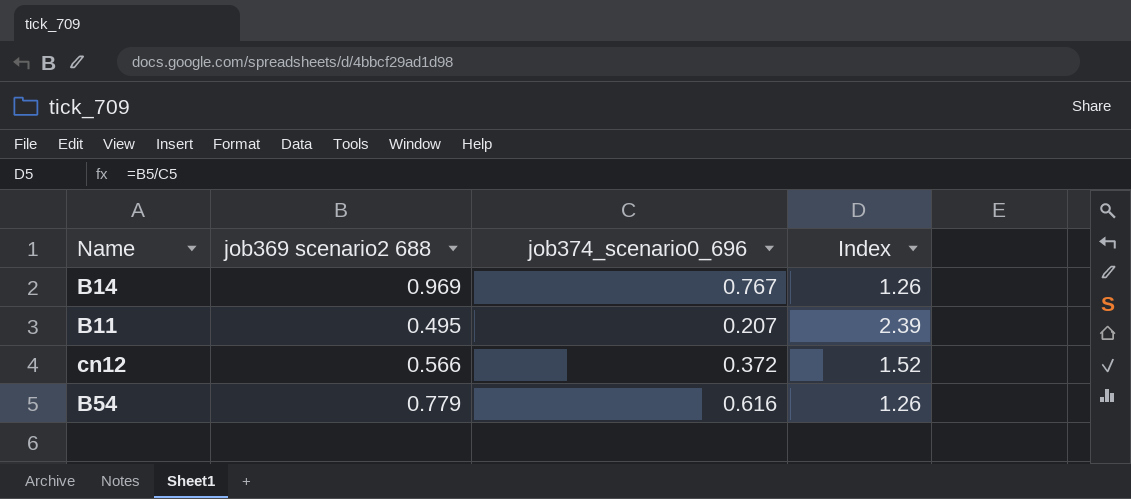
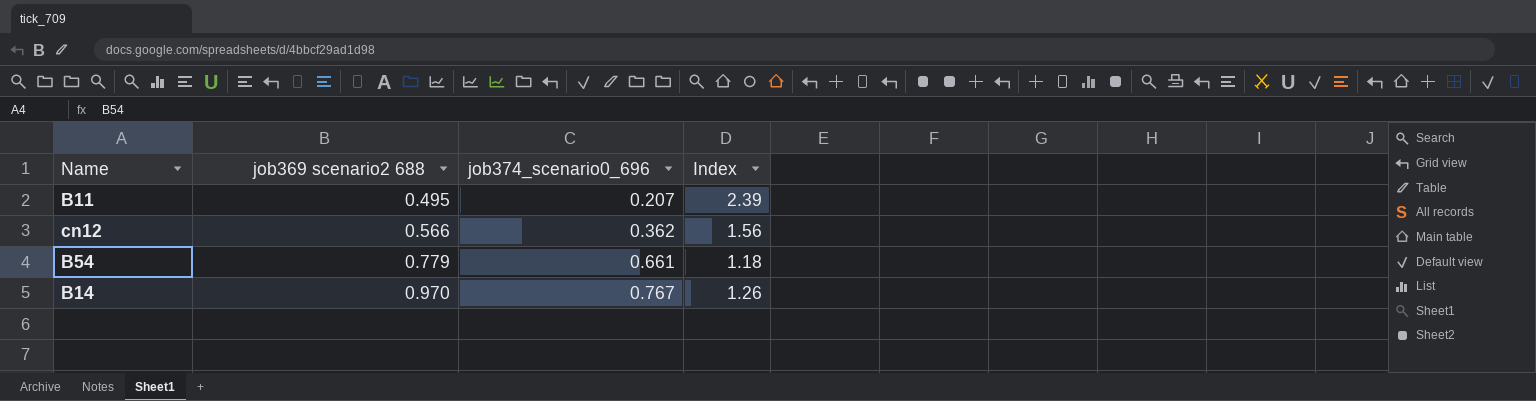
row order: none -> job369 scenario2 688 ascending
cn12 | job374_scenario0_696: 0.372 -> 0.362
cn12 | Index: 1.52 -> 1.56
B54 | job374_scenario0_696: 0.616 -> 0.661
B54 | Index: 1.26 -> 1.18
B14 | job369 scenario2 688: 0.969 -> 0.970

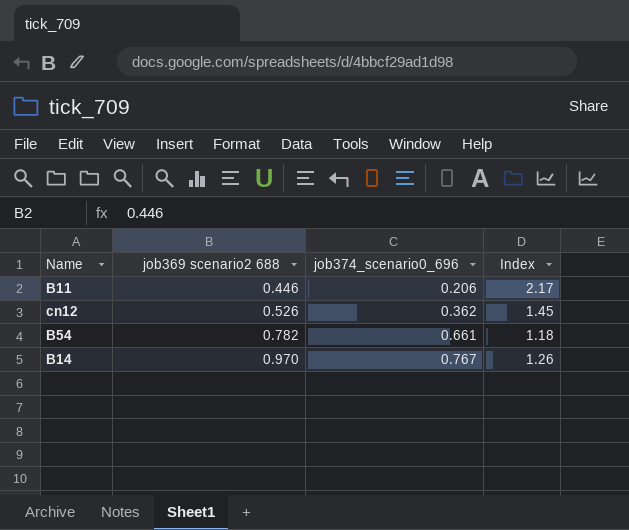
B11 | job369 scenario2 688: 0.495 -> 0.446
B11 | job374_scenario0_696: 0.207 -> 0.206
B11 | Index: 2.39 -> 2.17
cn12 | job369 scenario2 688: 0.566 -> 0.526
cn12 | Index: 1.56 -> 1.45
B54 | job369 scenario2 688: 0.779 -> 0.782

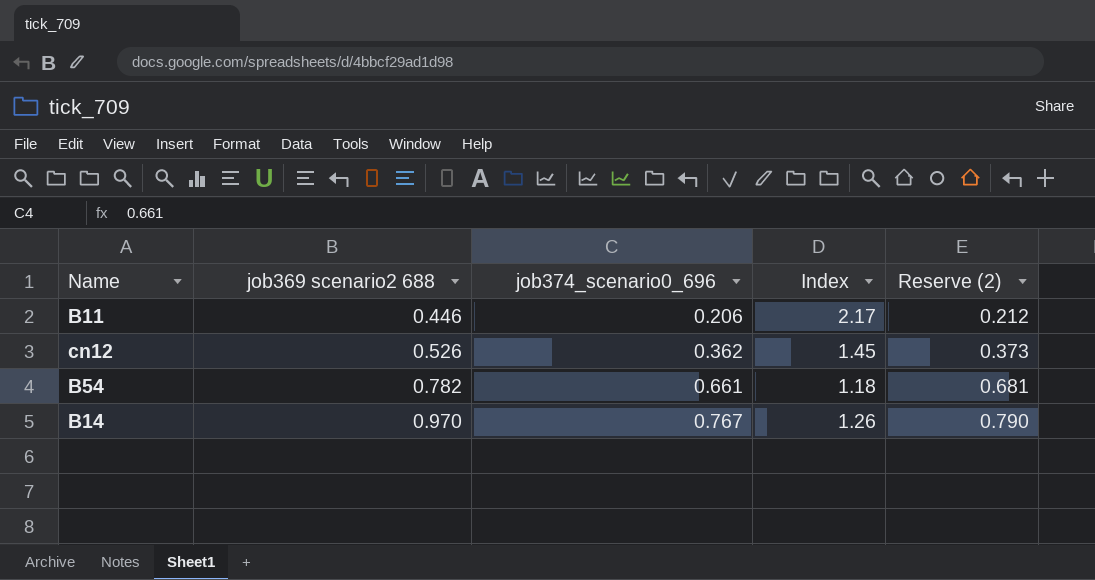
column Reserve (2) | formula: none -> [job374_scenario0_696] * 1.03

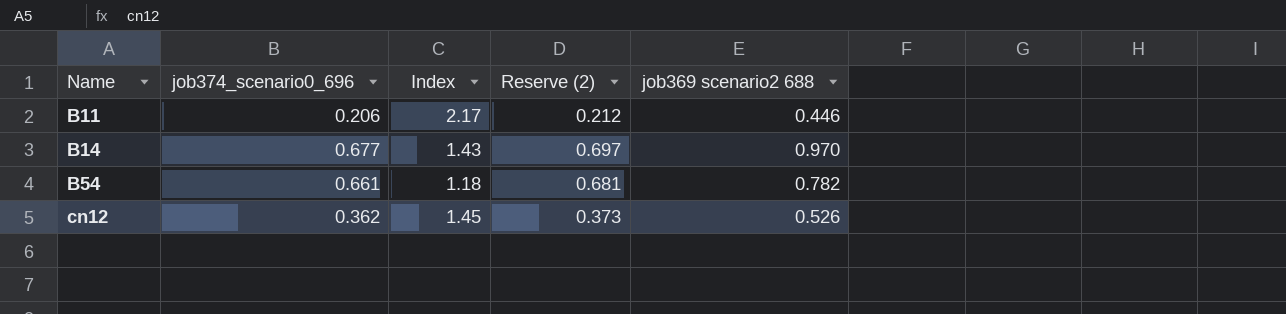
row order: job369 scenario2 688 ascending -> Name ascending
column job369 scenario2 688 | position: 2 -> 5
B14 | job374_scenario0_696: 0.767 -> 0.677
B14 | Index: 1.26 -> 1.43
B14 | Reserve (2): 0.790 -> 0.697

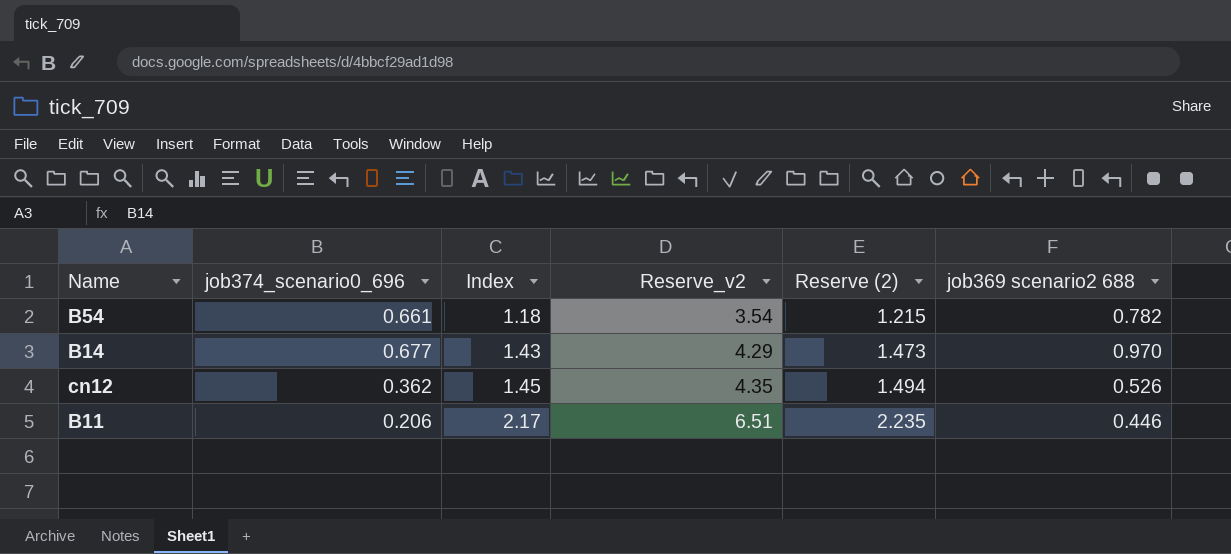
row order: Name ascending -> Index ascending
column Reserve_v2 | formula: none -> [Index] * 3
column Reserve (2) | formula: [job374_scenario0_696] * 1.03 -> [Index] * 1.03

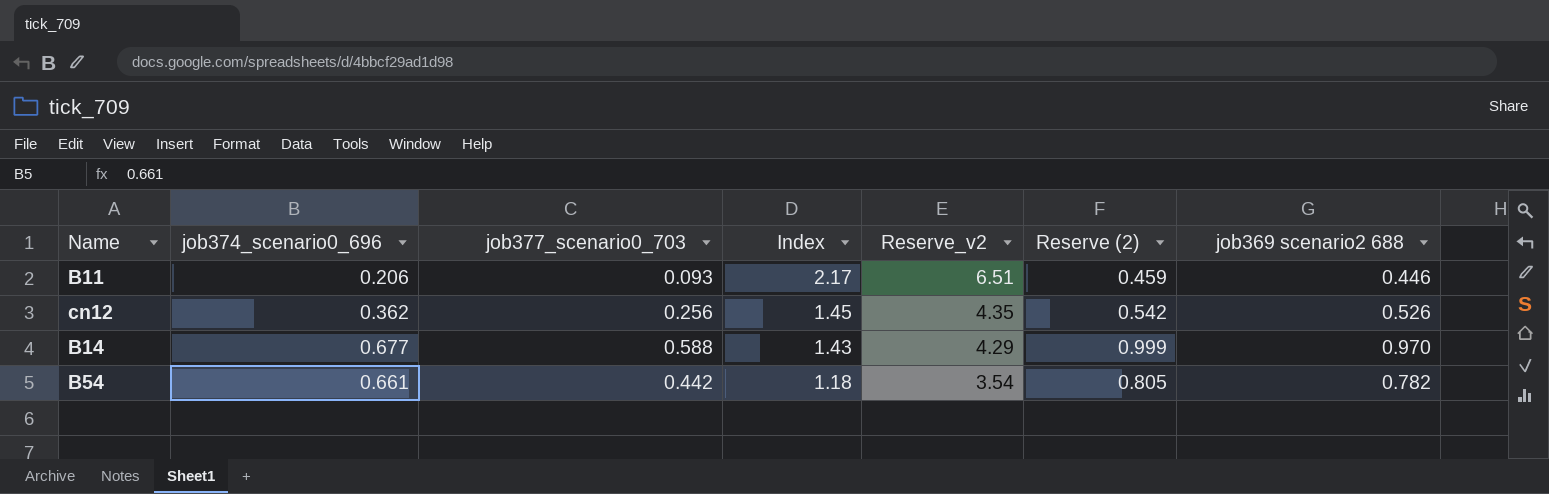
row order: Index ascending -> Index descending
column job377_scenario0_703 | position: none -> 3
column Reserve (2) | formula: [Index] * 1.03 -> [job369 scenario2 688] * 1.03

